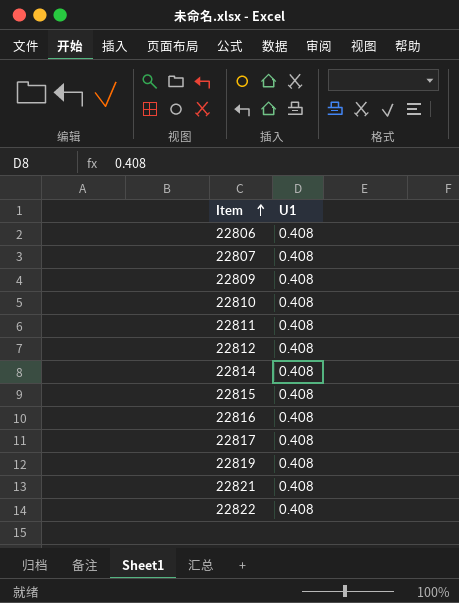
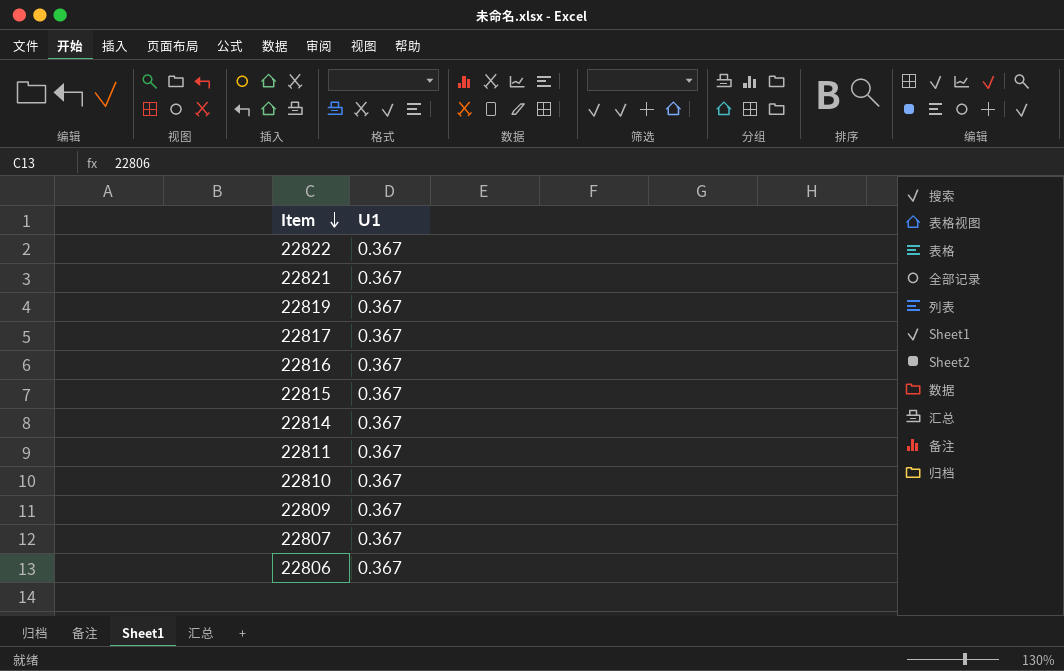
row order: Item ascending -> Item descending
row 22812: 0.408 -> none
22822 | U1: 0.408 -> 0.367
22821 | U1: 0.408 -> 0.367
22819 | U1: 0.408 -> 0.367
22817 | U1: 0.408 -> 0.367
22816 | U1: 0.408 -> 0.367
22815 | U1: 0.408 -> 0.367
22814 | U1: 0.408 -> 0.367
22811 | U1: 0.408 -> 0.367
22810 | U1: 0.408 -> 0.367
22809 | U1: 0.408 -> 0.367
22807 | U1: 0.408 -> 0.367
22806 | U1: 0.408 -> 0.367

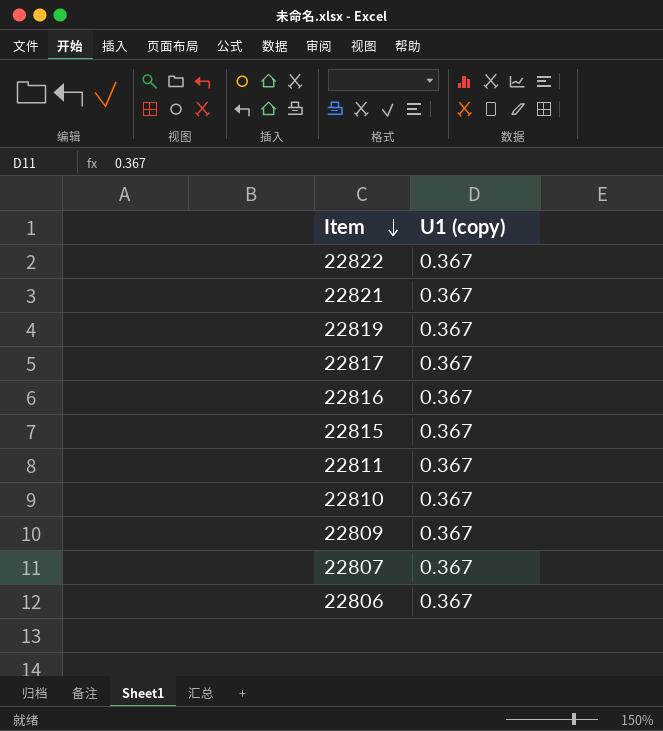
column name: U1 -> U1 (copy)
row 22814: 0.367 -> none

